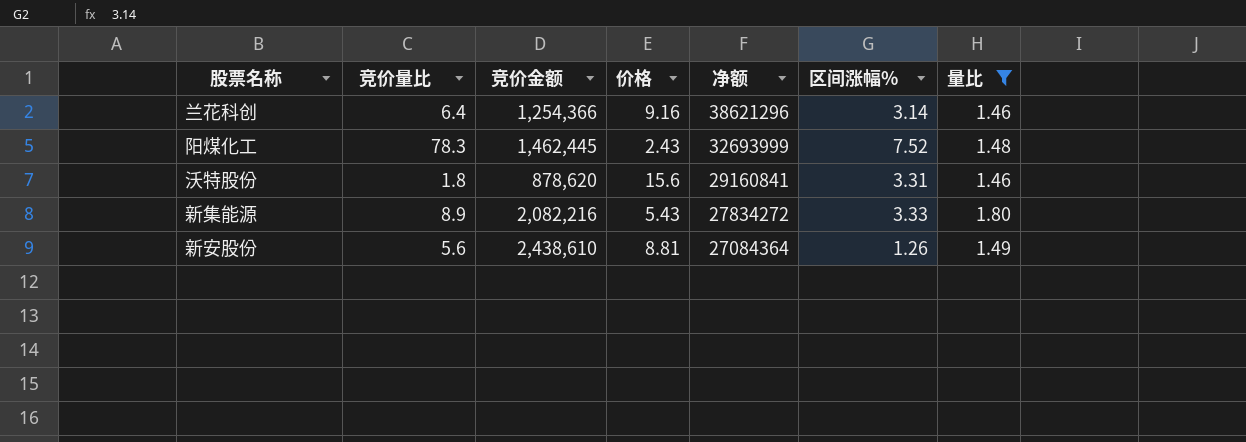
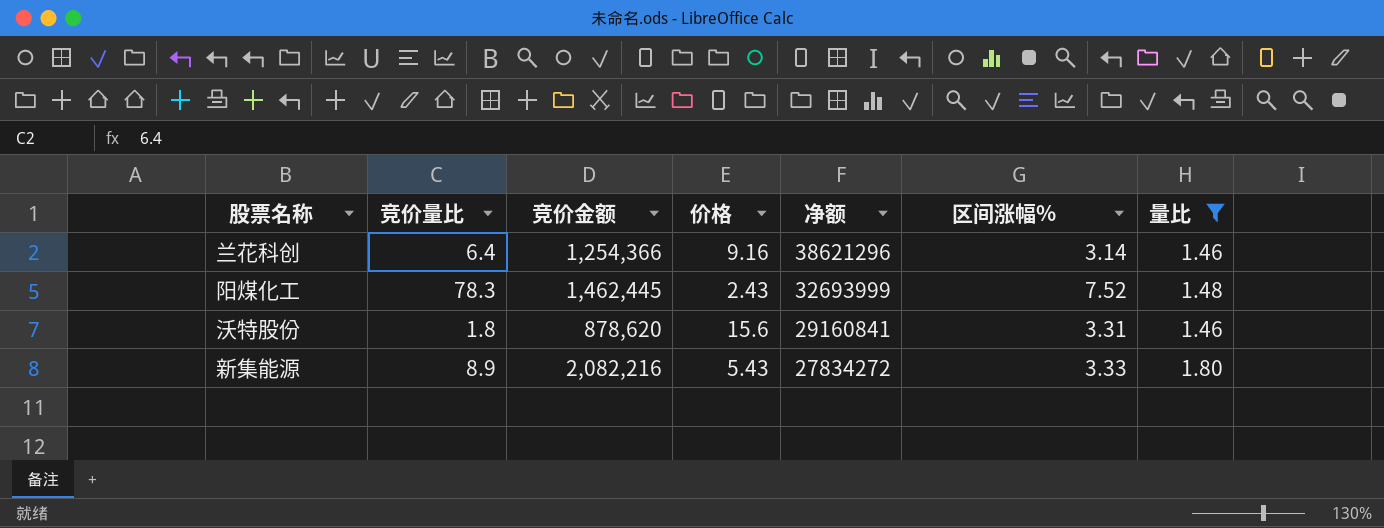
row 新安股份: 5.6 | 2,438,610 | 8.81 | 27084364 | 1.26 | 1.49 -> none

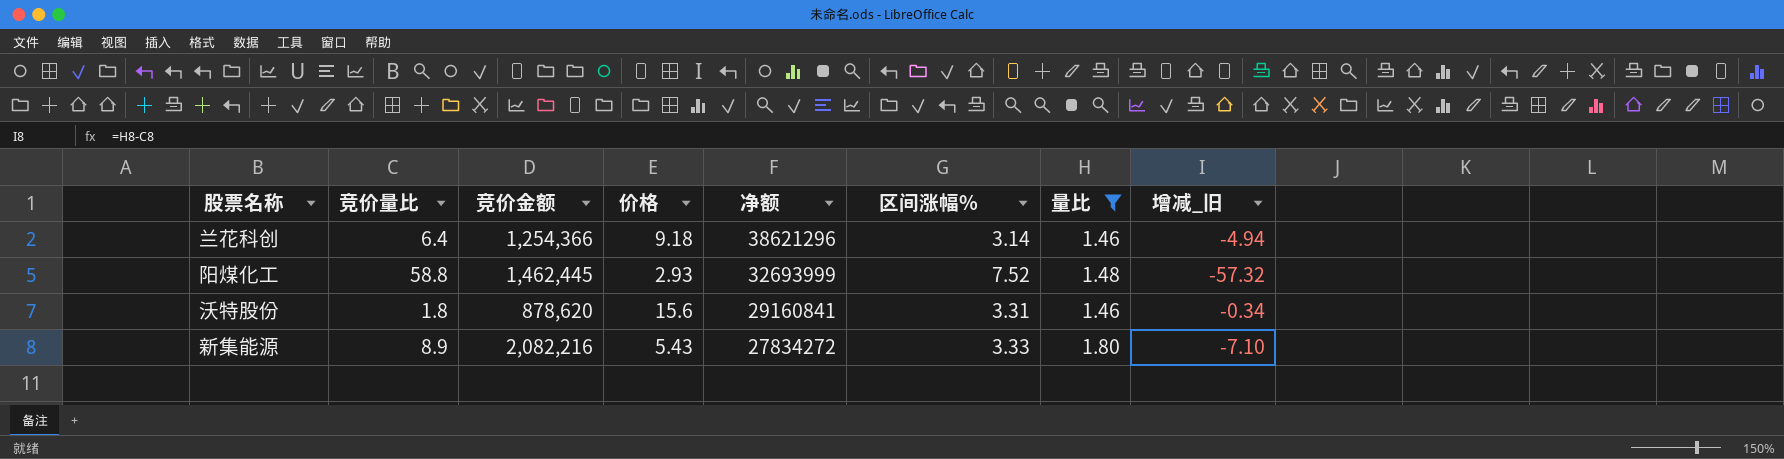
column 增减_旧 | formula: none -> [量比] - [竞价量比]
兰花科创 | 价格: 9.16 -> 9.18
阳煤化工 | 竞价量比: 78.3 -> 58.8
阳煤化工 | 价格: 2.43 -> 2.93

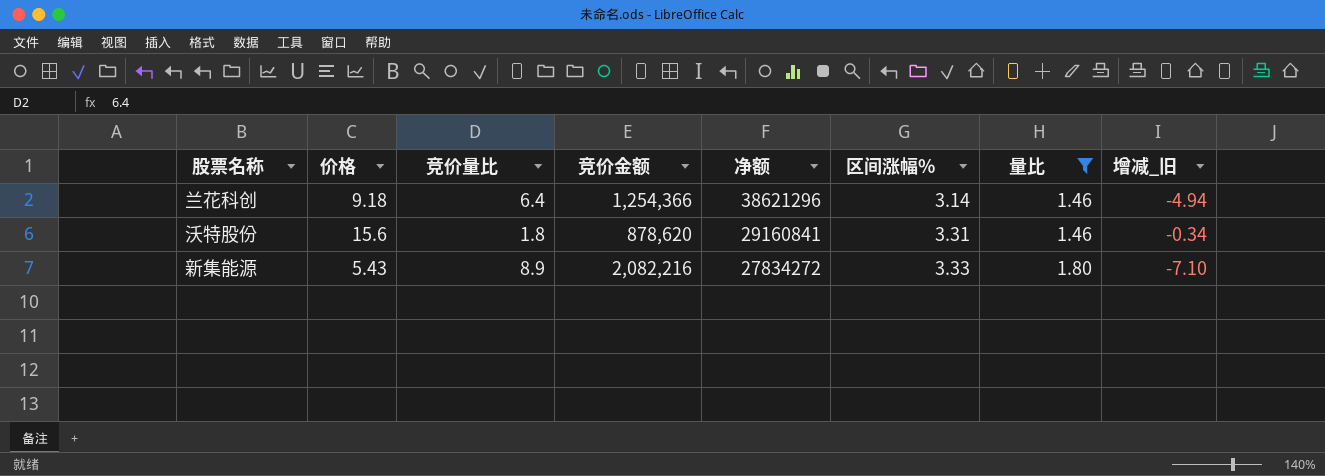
column 价格 | position: 4 -> 2
row 阳煤化工: 58.8 | 1,462,445 | 2.93 | 32693999 | 7.52 | 1.48 | -57.32 -> none

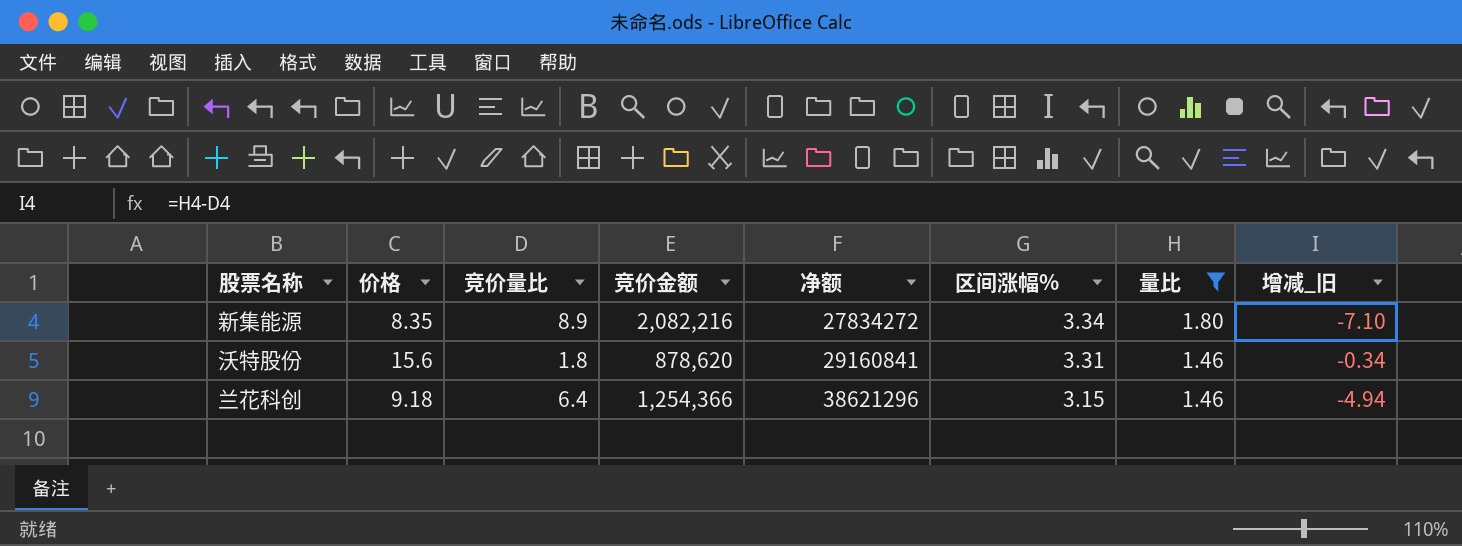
row order: 净额 descending -> 净额 ascending
新集能源 | 价格: 5.43 -> 8.35
新集能源 | 区间涨幅%: 3.33 -> 3.34
兰花科创 | 区间涨幅%: 3.14 -> 3.15

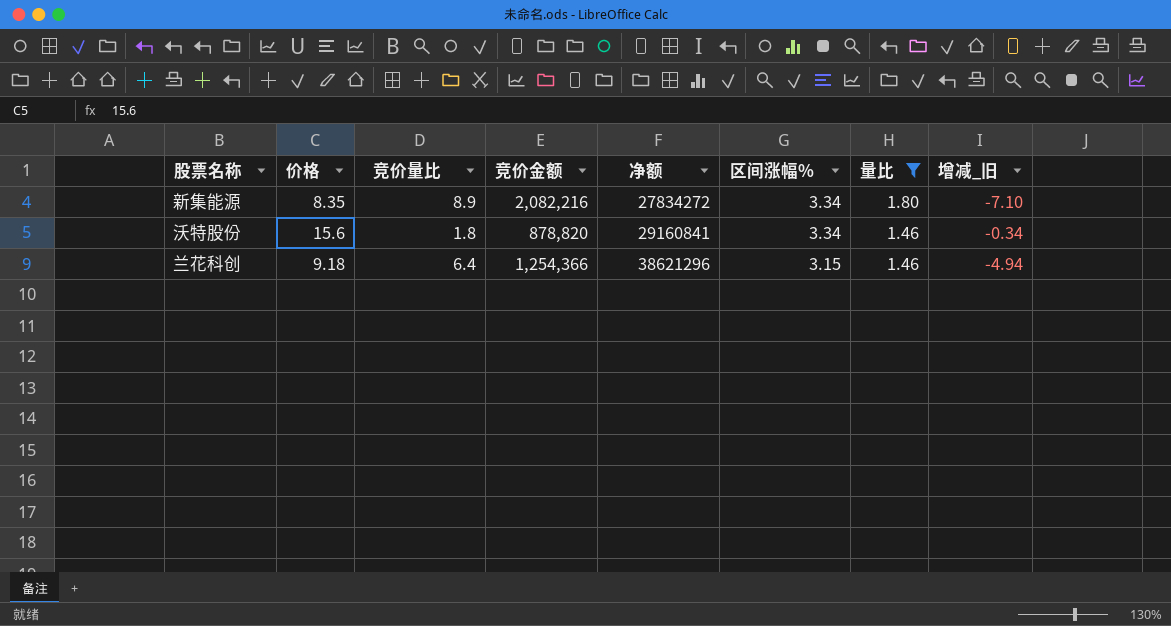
沃特股份 | 竞价金额: 878,620 -> 878,820
沃特股份 | 区间涨幅%: 3.31 -> 3.34

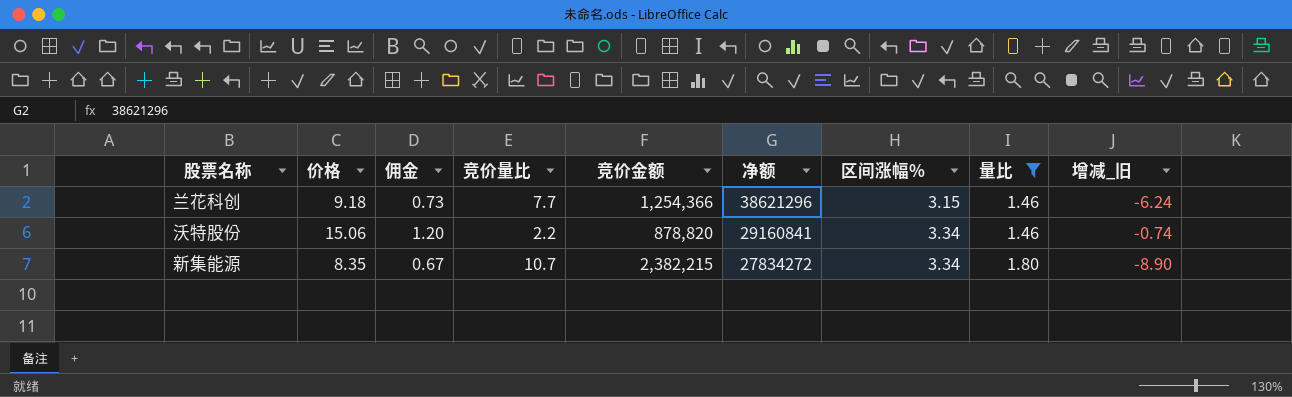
row order: 净额 ascending -> 净额 descending
column 佣金 | formula: none -> [价格] * 0.08
兰花科创 | 竞价量比: 6.4 -> 7.7
兰花科创 | 增减_旧: -4.94 -> -6.24
沃特股份 | 价格: 15.6 -> 15.06
沃特股份 | 竞价量比: 1.8 -> 2.2
沃特股份 | 增减_旧: -0.34 -> -0.74
新集能源 | 竞价量比: 8.9 -> 10.7
新集能源 | 竞价金额: 2,082,216 -> 2,382,215
新集能源 | 增减_旧: -7.10 -> -8.90

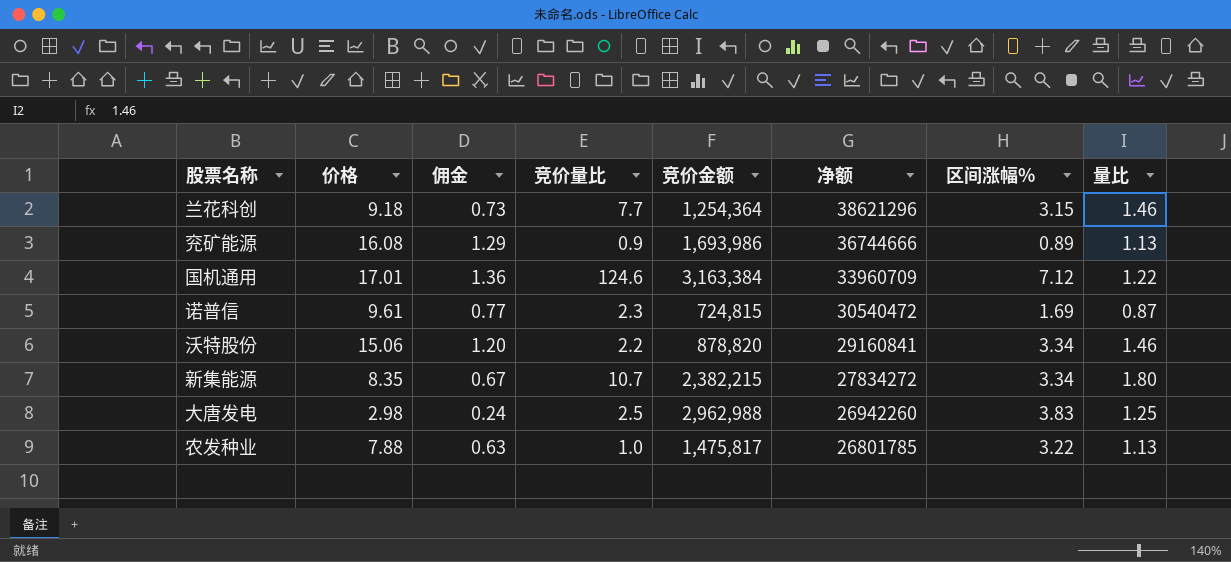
filter: 量比 >= 1.46 -> none
column 增减_旧 | formula: [量比] - [竞价量比] -> none
兰花科创 | 竞价金额: 1,254,366 -> 1,254,364

